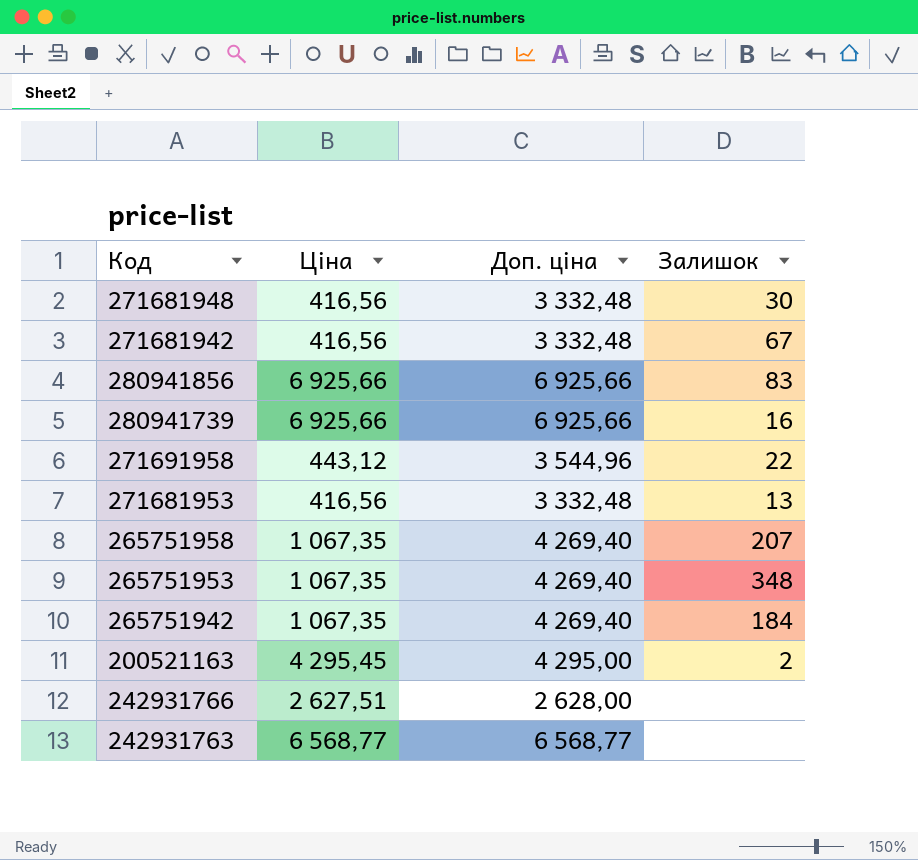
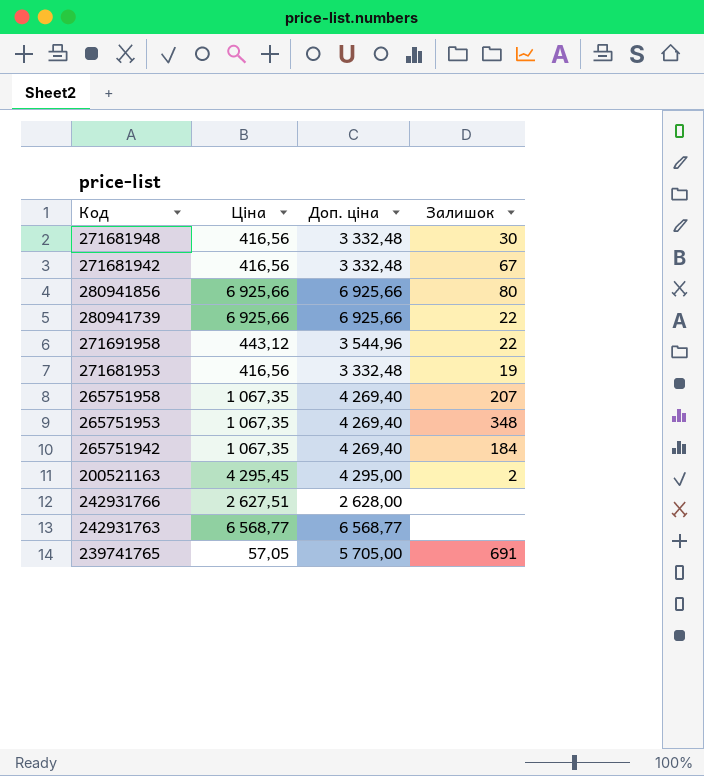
280941856 | Залишок: 83 -> 80
280941739 | Залишок: 16 -> 22
271681953 | Залишок: 13 -> 19
row 239741765: none -> 57,05 | 5 705,00 | 691

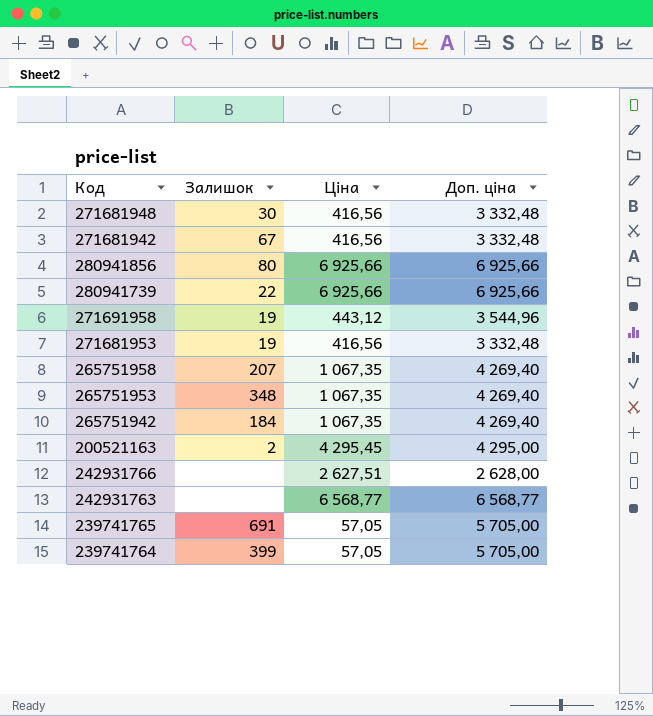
column Залишок | position: 4 -> 2
271691958 | Залишок: 22 -> 19
row 239741764: none -> 399 | 57,05 | 5 705,00

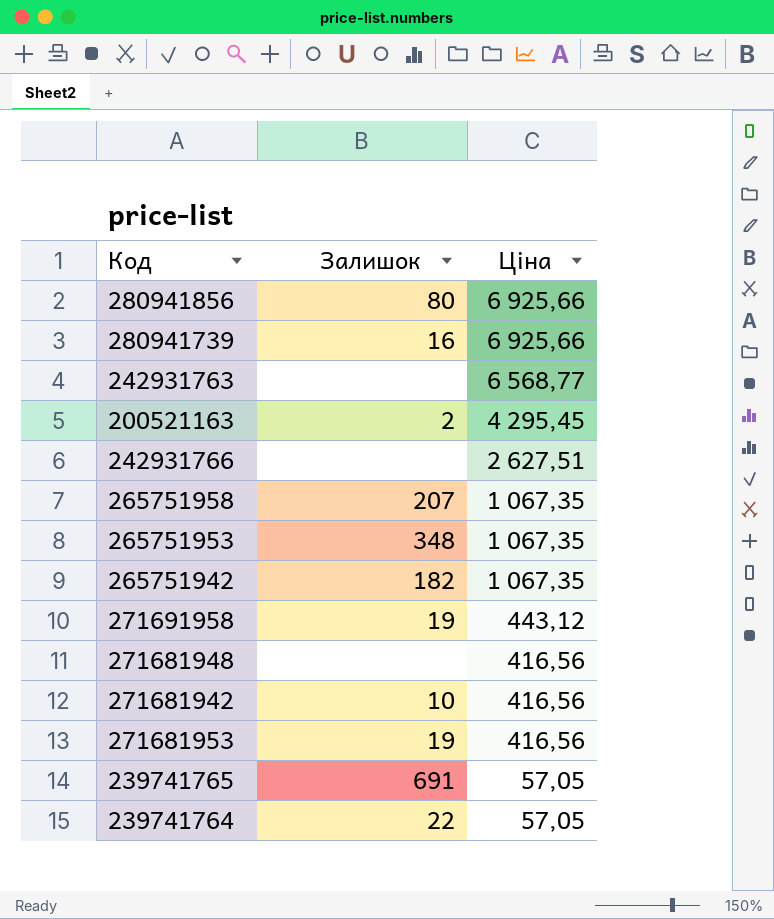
row order: none -> Ціна descending
column Доп. ціна | position: 4 -> none
280941739 | Залишок: 22 -> 16
265751942 | Залишок: 184 -> 182
271681948 | Залишок: 30 -> none
271681942 | Залишок: 67 -> 10
239741764 | Залишок: 399 -> 22

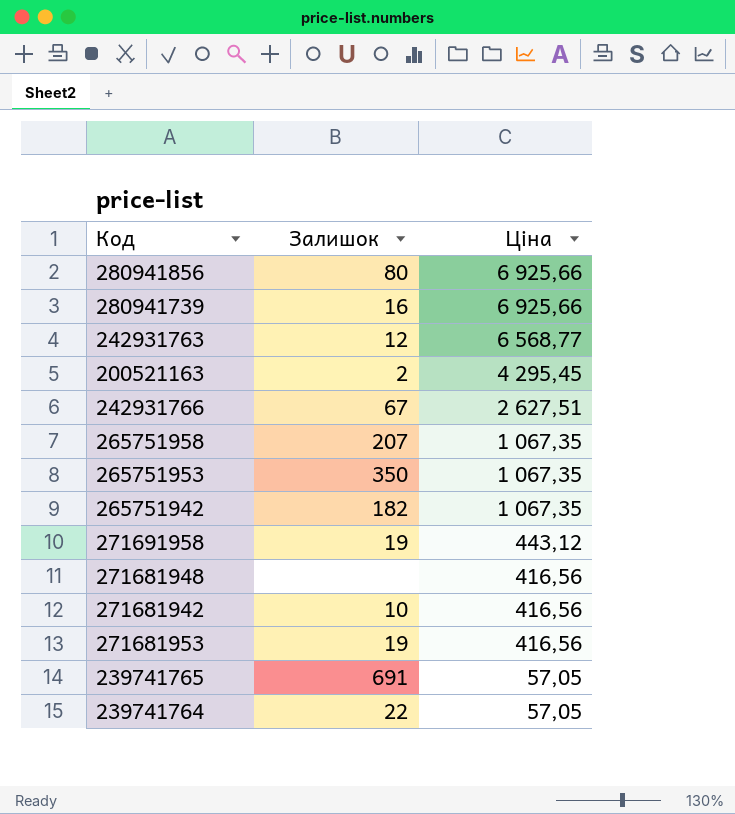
242931763 | Залишок: none -> 12
242931766 | Залишок: none -> 67
265751953 | Залишок: 348 -> 350

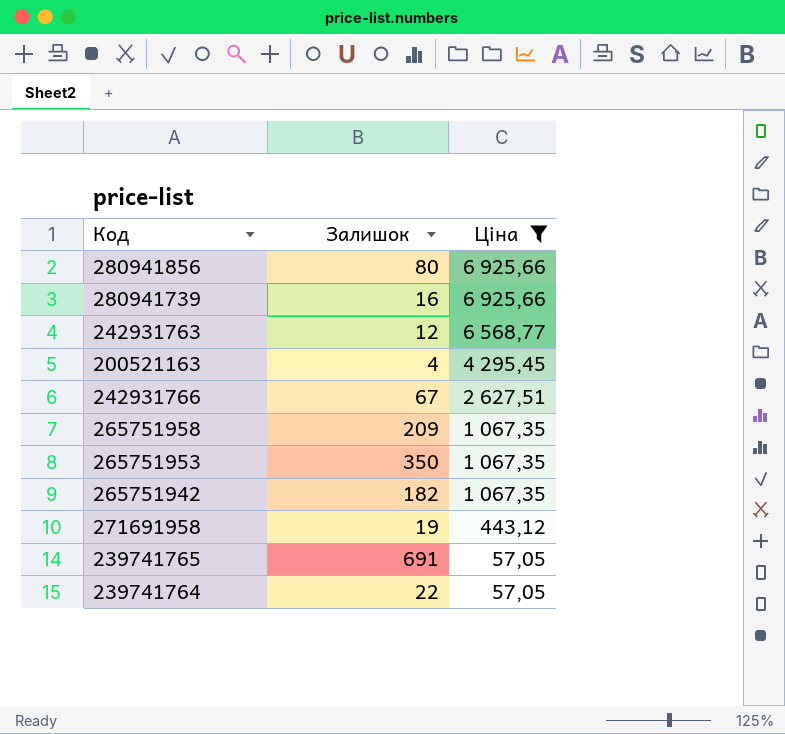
filter: none -> Ціна != 416,56
200521163 | Залишок: 2 -> 4
265751958 | Залишок: 207 -> 209

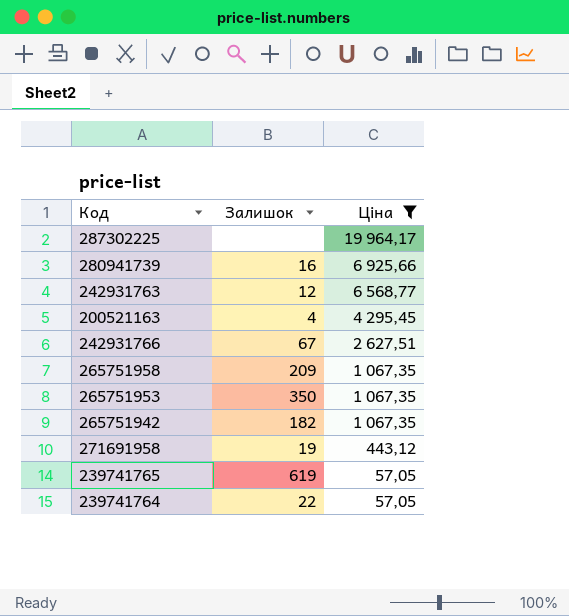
row 280941856: 80 | 6 925,66 -> none
row 287302225: none -> none | 19 964,17
239741765 | Залишок: 691 -> 619

